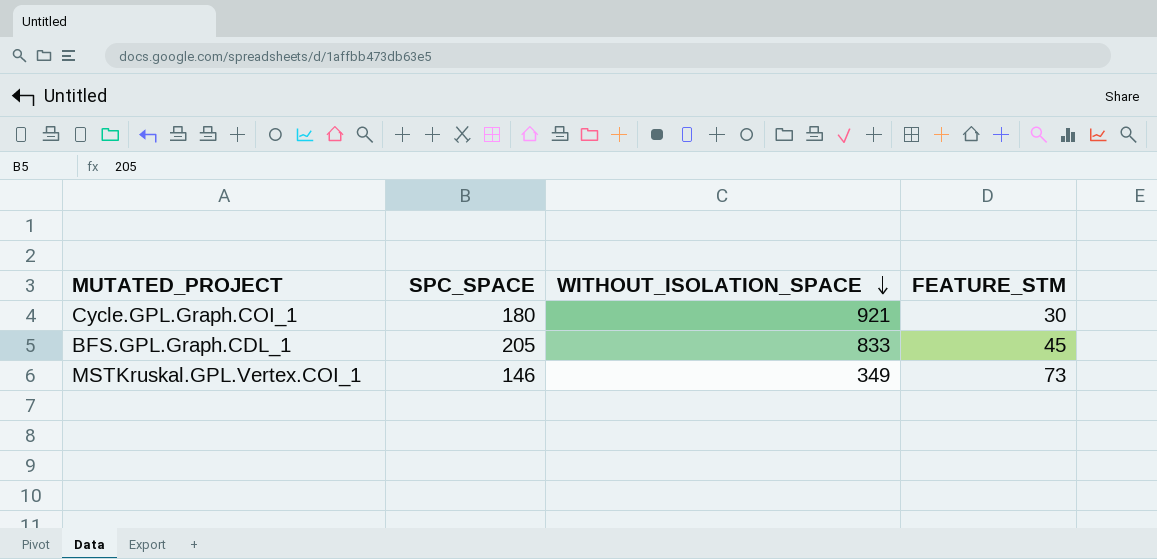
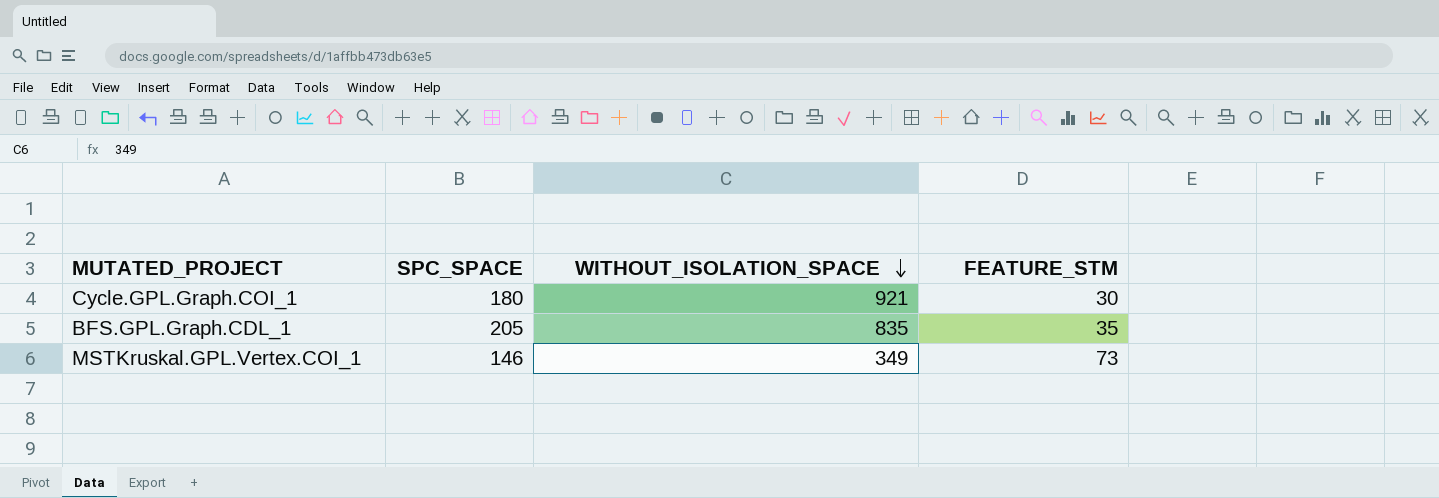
BFS.GPL.Graph.CDL_1 | WITHOUT_ISOLATION_SPACE: 833 -> 835
BFS.GPL.Graph.CDL_1 | FEATURE_STM: 45 -> 35

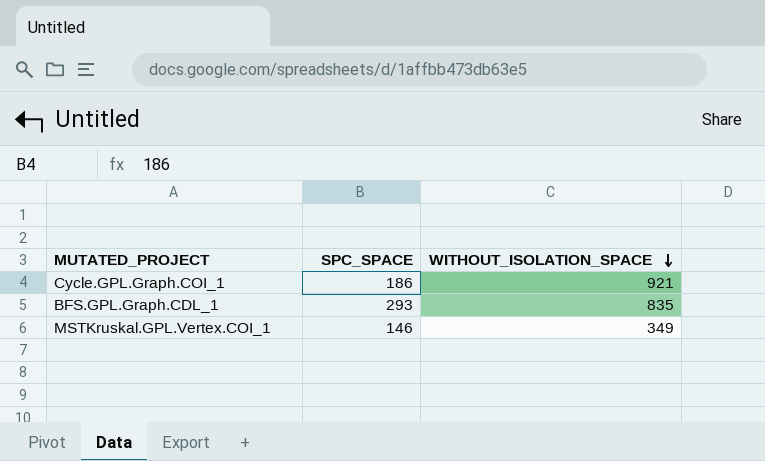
column FEATURE_STM | position: 4 -> none
Cycle.GPL.Graph.COI_1 | SPC_SPACE: 180 -> 186
BFS.GPL.Graph.CDL_1 | SPC_SPACE: 205 -> 293

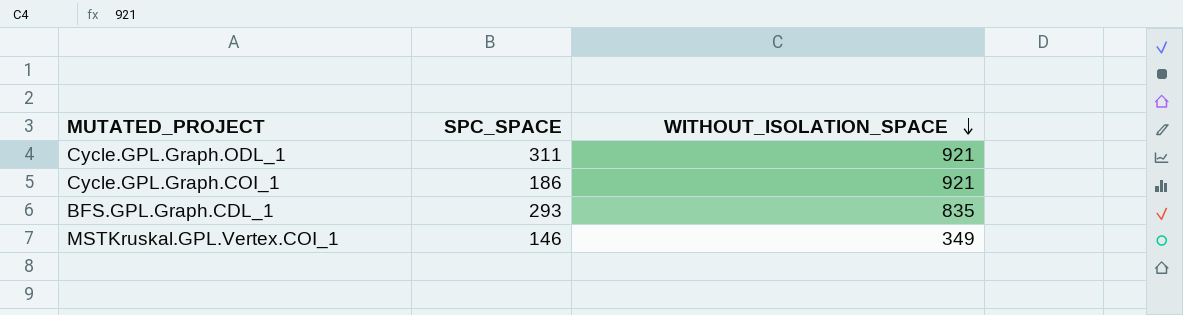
row Cycle.GPL.Graph.ODL_1: none -> 311 | 921

